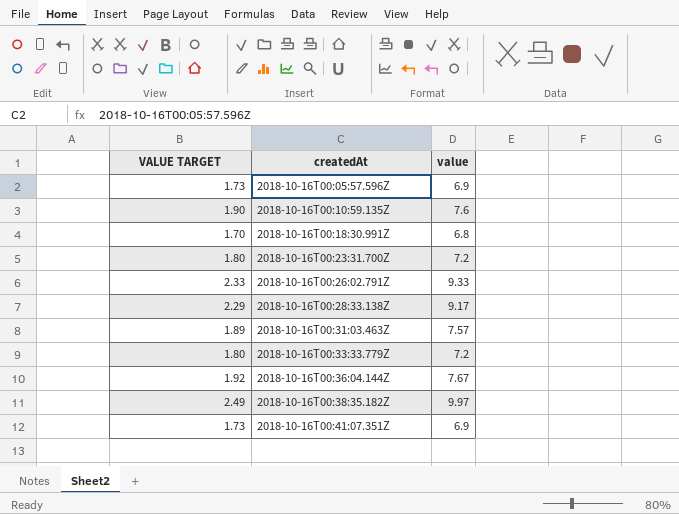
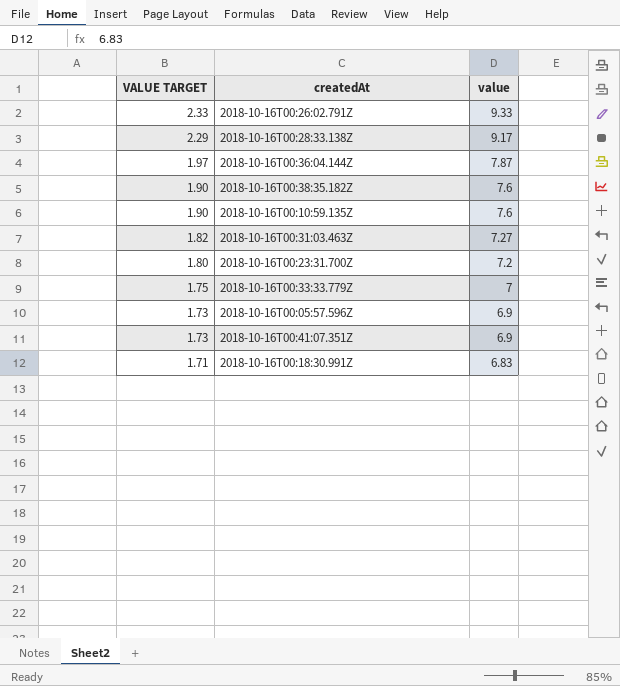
row order: createdAt ascending -> VALUE TARGET descending
2018-10-16T00:36:04.144Z | VALUE TARGET: 1.92 -> 1.97
2018-10-16T00:36:04.144Z | value: 7.67 -> 7.87
2018-10-16T00:38:35.182Z | VALUE TARGET: 2.49 -> 1.90
2018-10-16T00:38:35.182Z | value: 9.97 -> 7.6
2018-10-16T00:31:03.463Z | VALUE TARGET: 1.89 -> 1.82
2018-10-16T00:31:03.463Z | value: 7.57 -> 7.27
2018-10-16T00:33:33.779Z | VALUE TARGET: 1.80 -> 1.75
2018-10-16T00:33:33.779Z | value: 7.2 -> 7
2018-10-16T00:18:30.991Z | VALUE TARGET: 1.70 -> 1.71
2018-10-16T00:18:30.991Z | value: 6.8 -> 6.83

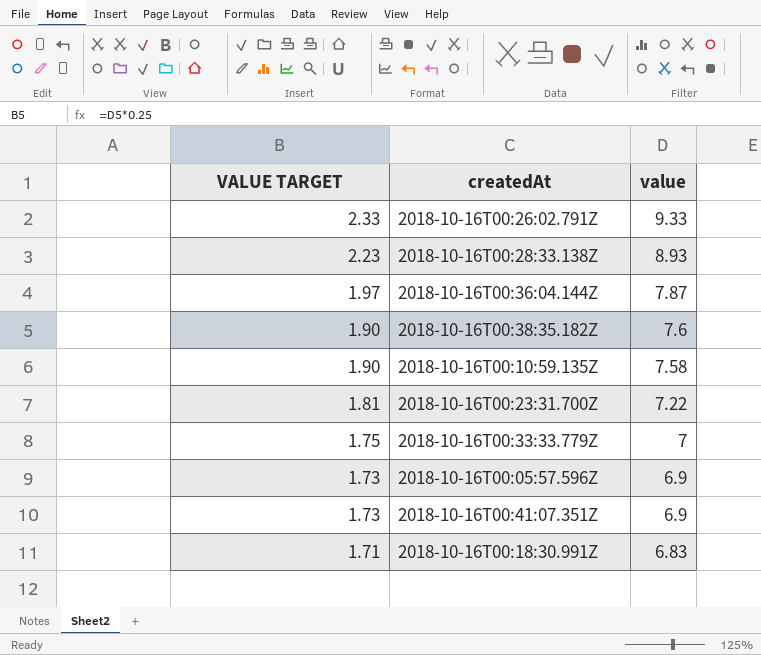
row 2018-10-16T00:31:03.463Z: 1.82 | 7.27 -> none
2018-10-16T00:28:33.138Z | VALUE TARGET: 2.29 -> 2.23
2018-10-16T00:28:33.138Z | value: 9.17 -> 8.93
2018-10-16T00:10:59.135Z | value: 7.6 -> 7.58
2018-10-16T00:23:31.700Z | VALUE TARGET: 1.80 -> 1.81
2018-10-16T00:23:31.700Z | value: 7.2 -> 7.22

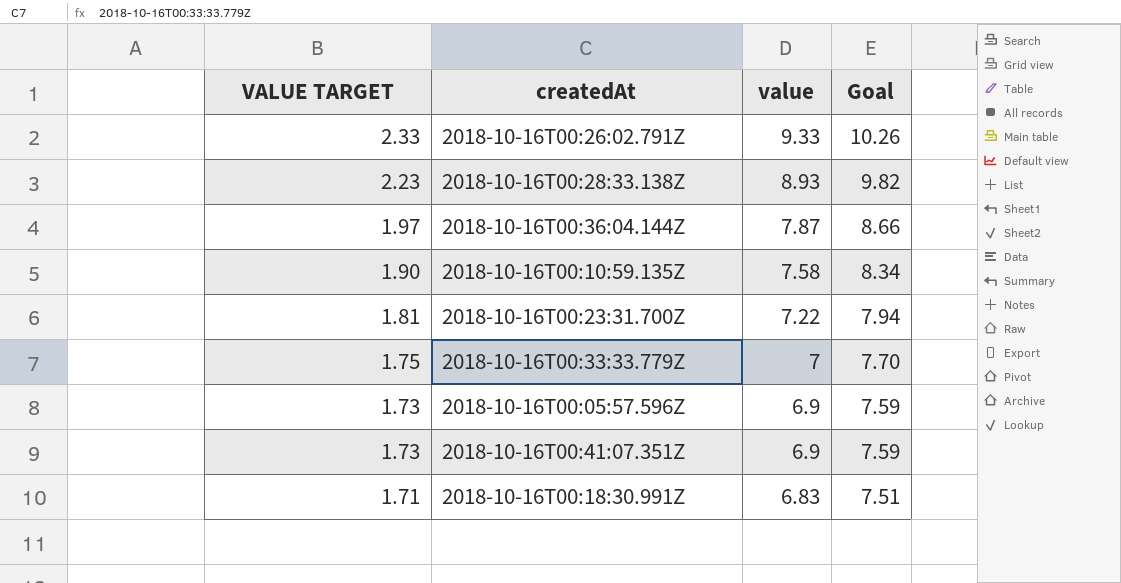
column Goal | formula: none -> [value] * 1.1
row 2018-10-16T00:38:35.182Z: 1.90 | 7.6 -> none

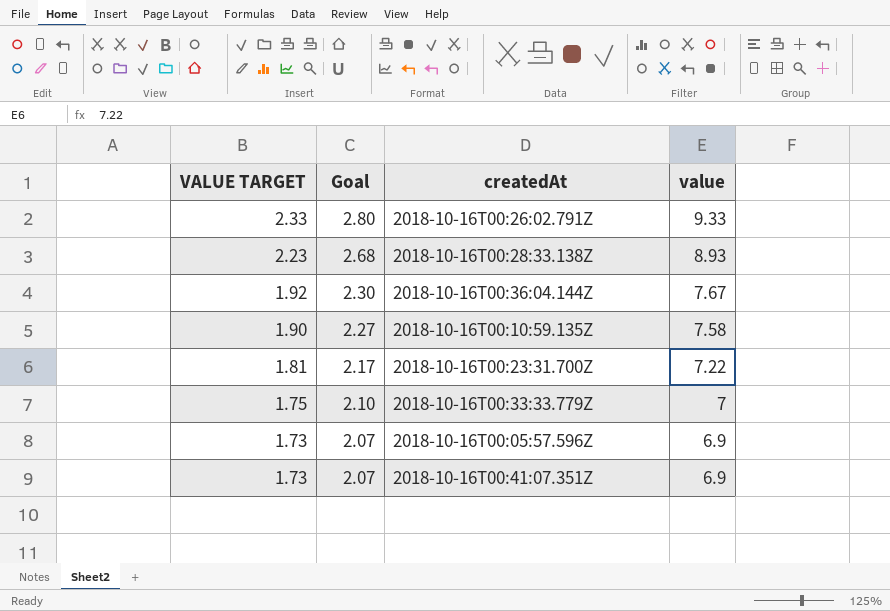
column Goal | formula: [value] * 1.1 -> [value] * 0.3
column Goal | position: 4 -> 2
row 2018-10-16T00:18:30.991Z: 1.71 | 6.83 | 7.51 -> none
2018-10-16T00:36:04.144Z | VALUE TARGET: 1.97 -> 1.92
2018-10-16T00:36:04.144Z | value: 7.87 -> 7.67

